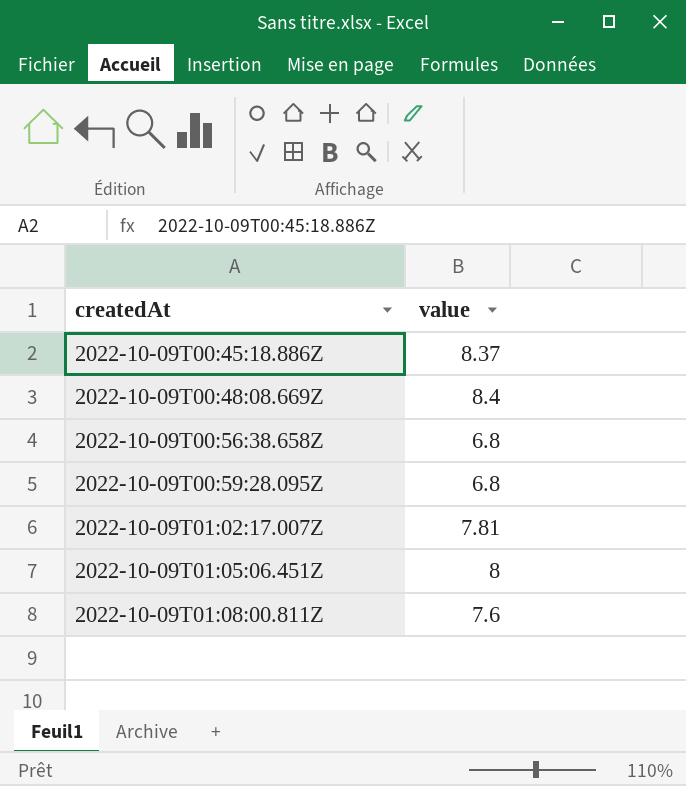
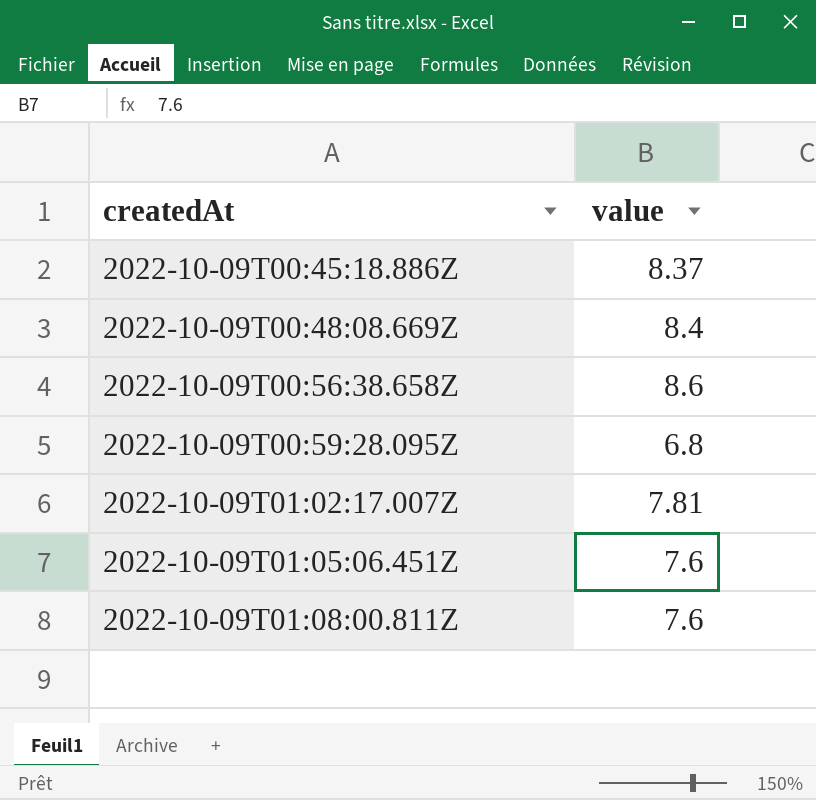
2022-10-09T00:56:38.658Z | value: 6.8 -> 8.6
2022-10-09T01:05:06.451Z | value: 8 -> 7.6

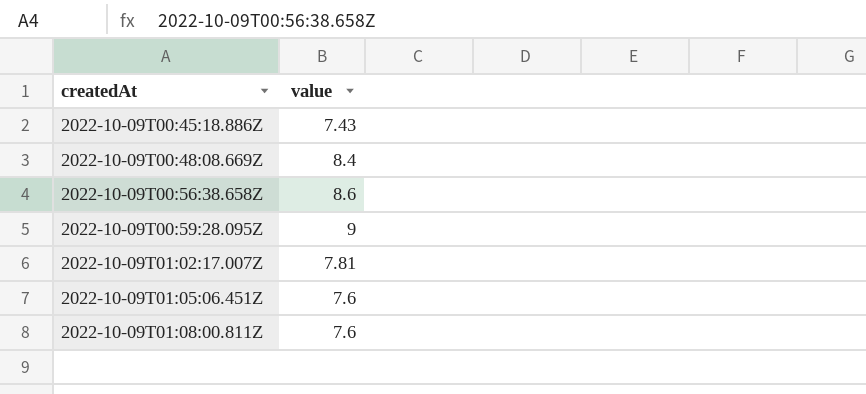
2022-10-09T00:45:18.886Z | value: 8.37 -> 7.43
2022-10-09T00:59:28.095Z | value: 6.8 -> 9

